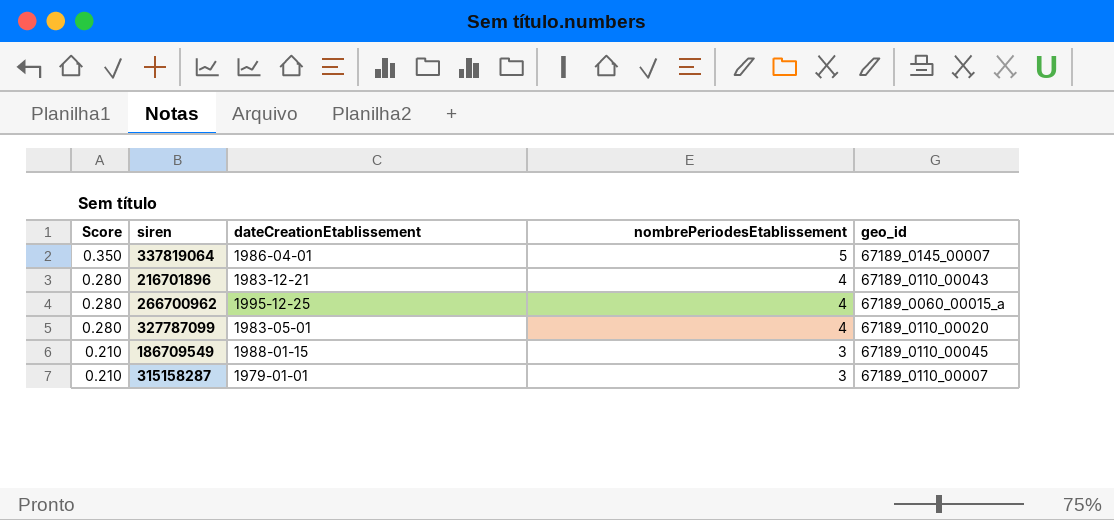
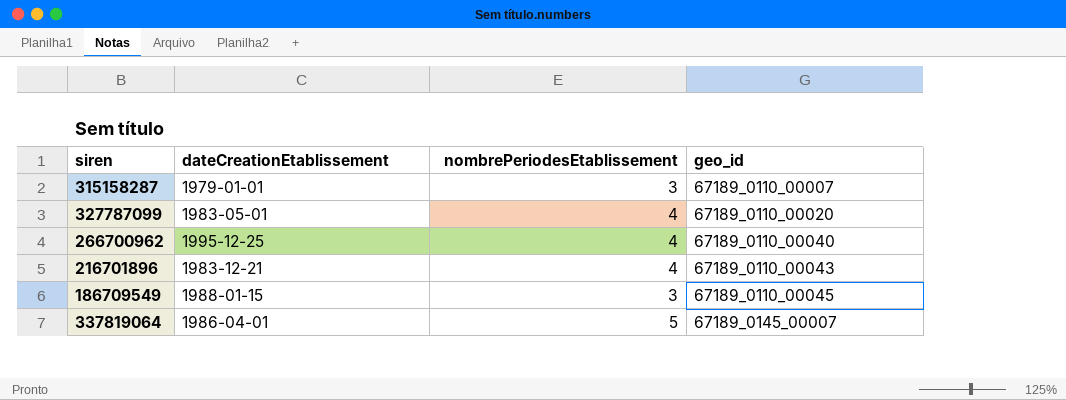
row order: Score descending -> geo_id ascending
column Score | formula: [nombrePeriodesEtablissement] * 0.07 -> none
266700962 | geo_id: 67189_0060_00015_a -> 67189_0110_00040

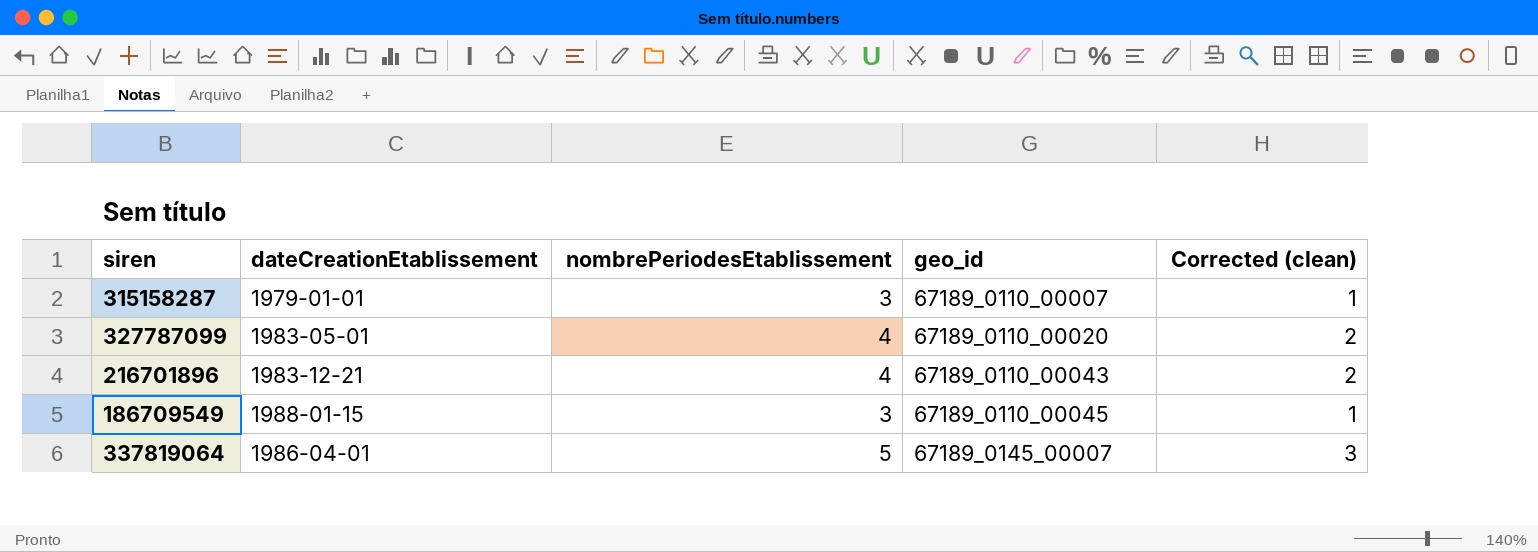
column Corrected (clean) | formula: none -> [nombrePeriodesEtablissement] - 2
row 266700962: 1995-12-25 | 4 | 67189_0110_00040 -> none

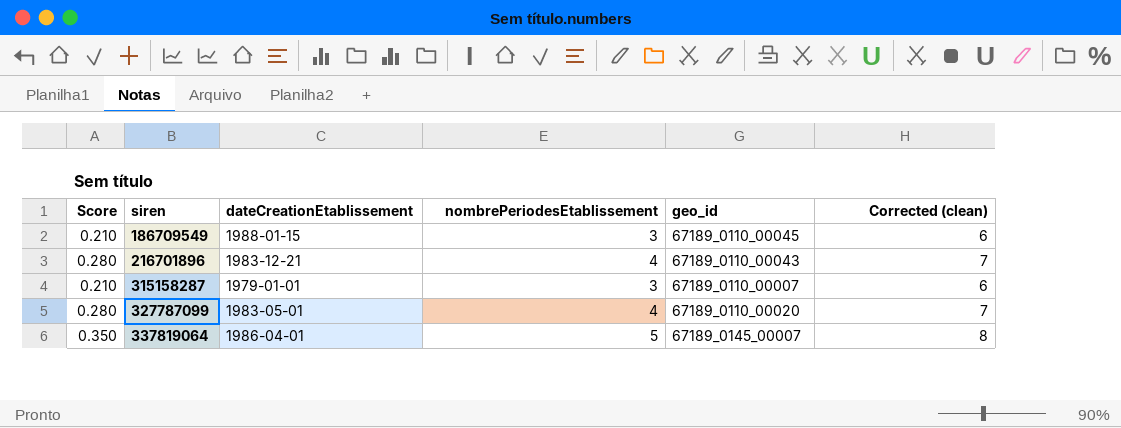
row order: geo_id ascending -> siren ascending
column Score | formula: none -> [nombrePeriodesEtablissement] * 0.07
column Corrected (clean) | formula: [nombrePeriodesEtablissement] - 2 -> [nombrePeriodesEtablissement] + 3

